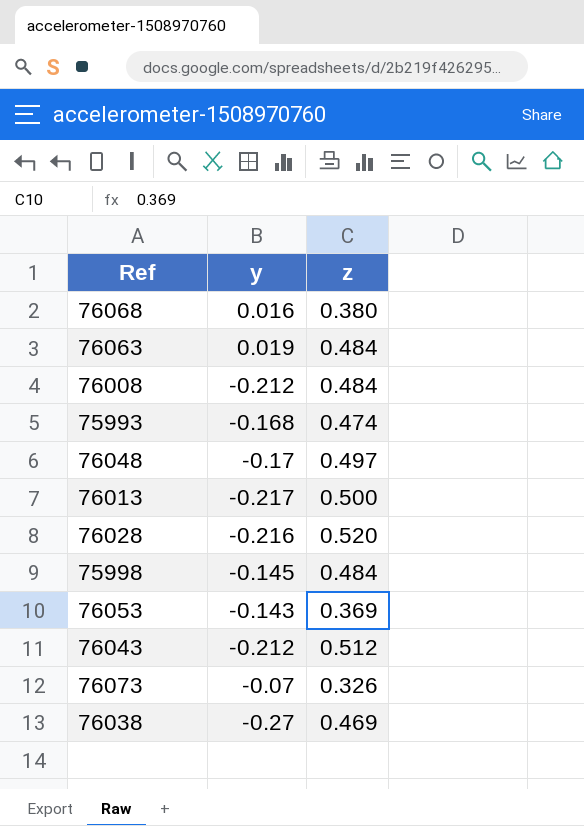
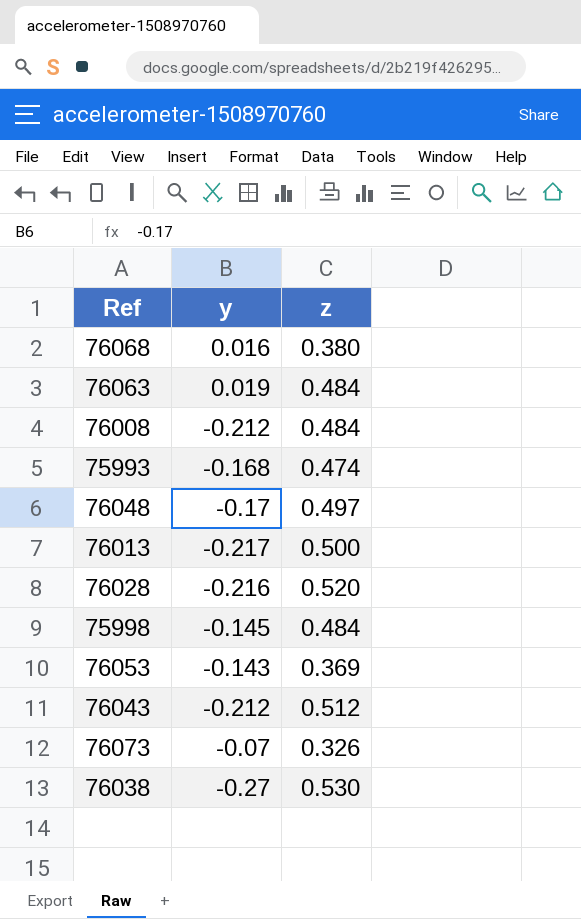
76038 | z: 0.469 -> 0.530

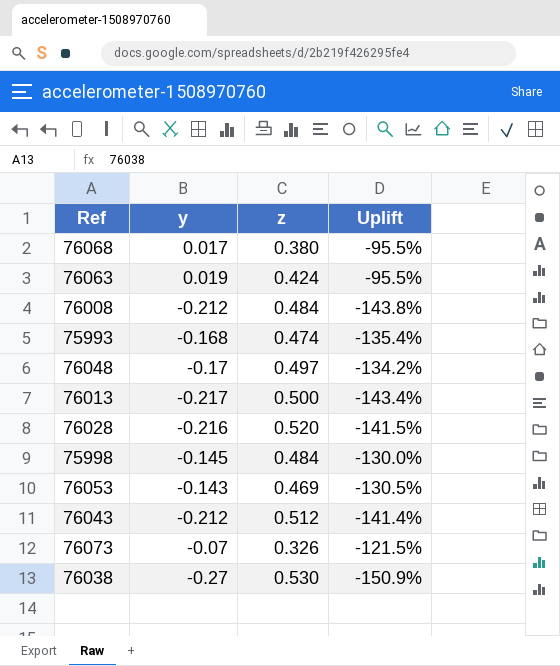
column Uplift | formula: none -> ([y] - [z]) / [z]
76068 | y: 0.016 -> 0.017
76063 | z: 0.484 -> 0.424
76053 | z: 0.369 -> 0.469

